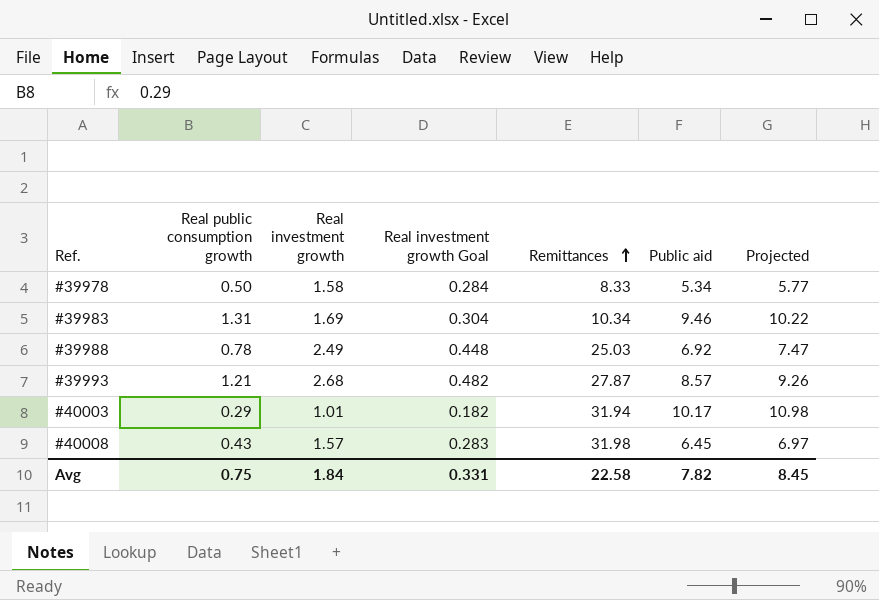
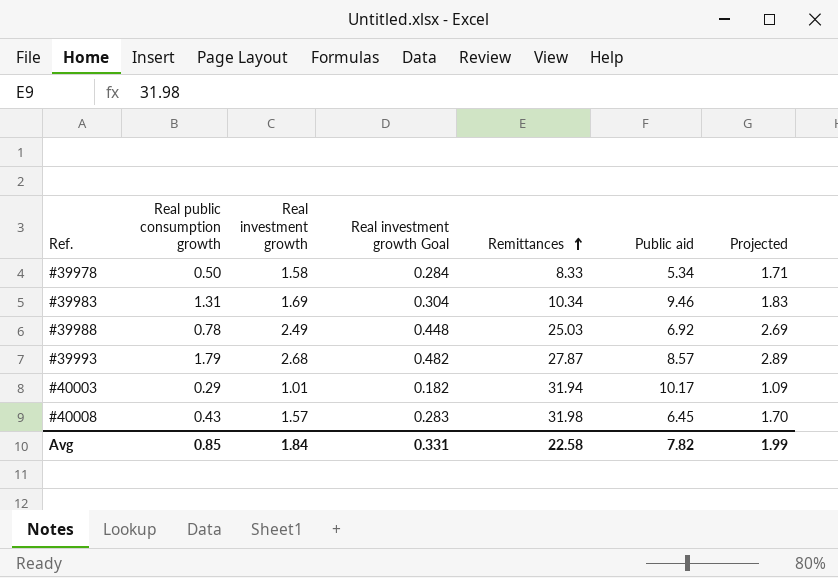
column Projected | formula: [Public aid] * 1.08 -> [Real investment growth] * 1.08
#39993 | Real public consumption growth: 1.21 -> 1.79
Avg | Real public consumption growth: 0.75 -> 0.85
Avg | Projected: 8.45 -> 1.99

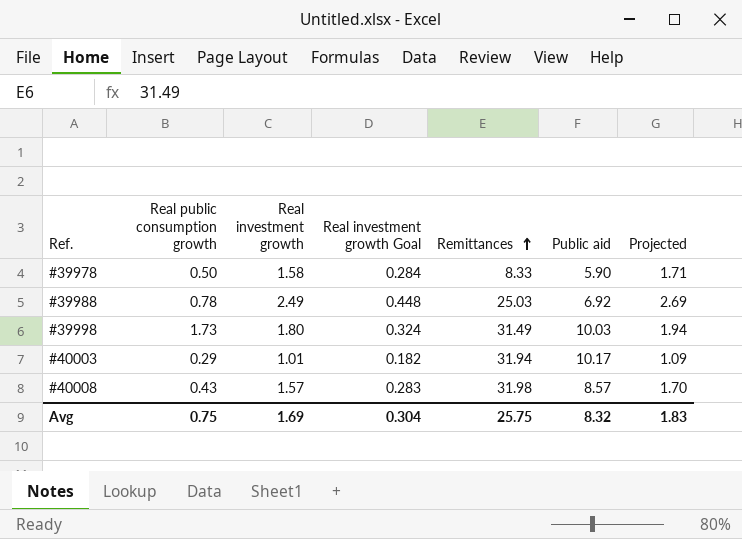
row #39983: 1.31 | 1.69 | 0.304 | 10.34 | 9.46 | 1.83 -> none
row #39993: 1.79 | 2.68 | 0.482 | 27.87 | 8.57 | 2.89 -> none
#39978 | Public aid: 5.34 -> 5.90
row #39998: none -> 1.73 | 1.80 | 0.324 | 31.49 | 10.03 | 1.94
#40008 | Public aid: 6.45 -> 8.57
Avg | Real public consumption growth: 0.85 -> 0.75
Avg | Real investment growth: 1.84 -> 1.69
Avg | Real investment growth Goal: 0.331 -> 0.304
Avg | Remittances: 22.58 -> 25.75
Avg | Public aid: 7.82 -> 8.32
Avg | Projected: 1.99 -> 1.83

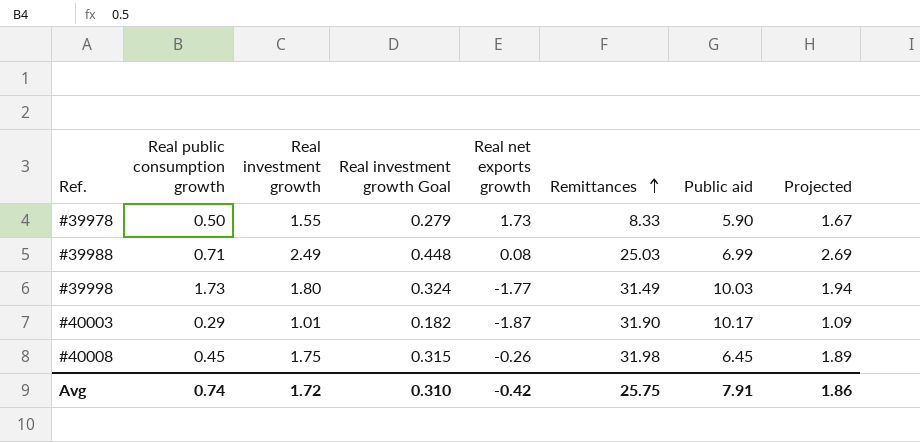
column Real net exports growth | position: none -> 5
#39978 | Real investment growth: 1.58 -> 1.55
#39978 | Real investment growth Goal: 0.284 -> 0.279
#39978 | Projected: 1.71 -> 1.67
#39988 | Real public consumption growth: 0.78 -> 0.71
#39988 | Public aid: 6.92 -> 6.99
#40003 | Remittances: 31.94 -> 31.90
#40008 | Real public consumption growth: 0.43 -> 0.45
#40008 | Real investment growth: 1.57 -> 1.75
#40008 | Real investment growth Goal: 0.283 -> 0.315
#40008 | Public aid: 8.57 -> 6.45
#40008 | Projected: 1.70 -> 1.89
Avg | Real public consumption growth: 0.75 -> 0.74
Avg | Real investment growth: 1.69 -> 1.72
Avg | Real investment growth Goal: 0.304 -> 0.310
Avg | Public aid: 8.32 -> 7.91
Avg | Projected: 1.83 -> 1.86

